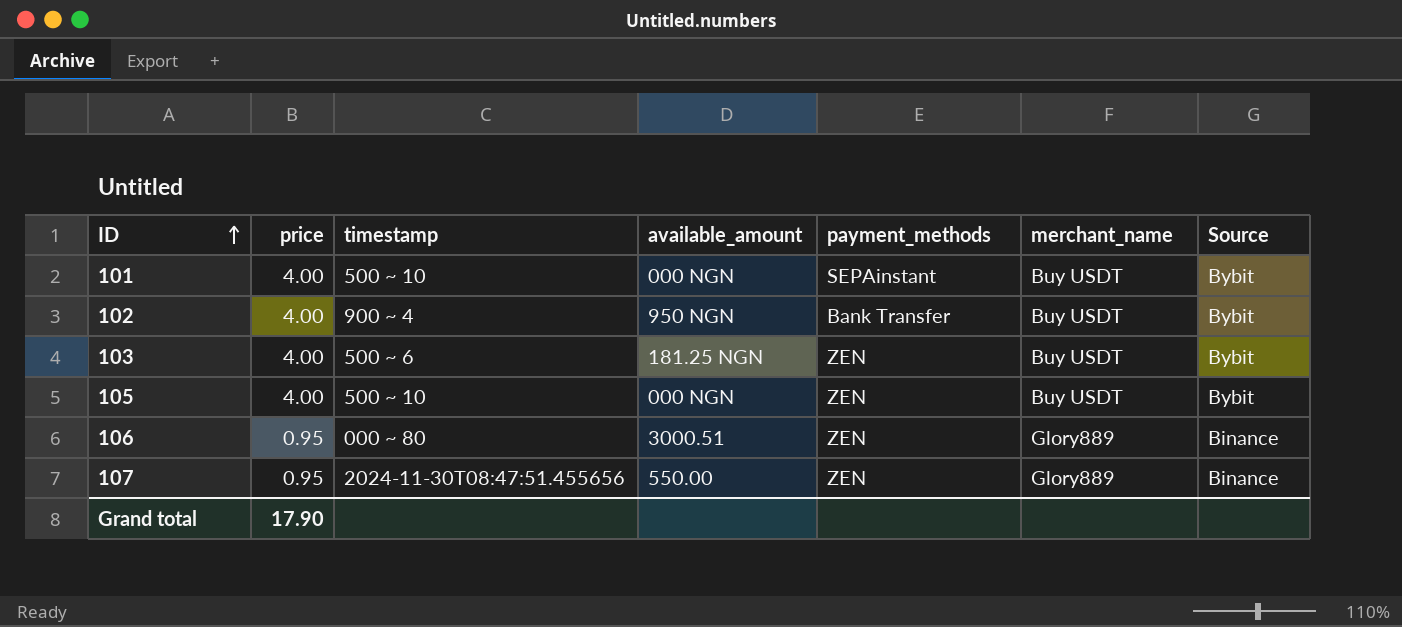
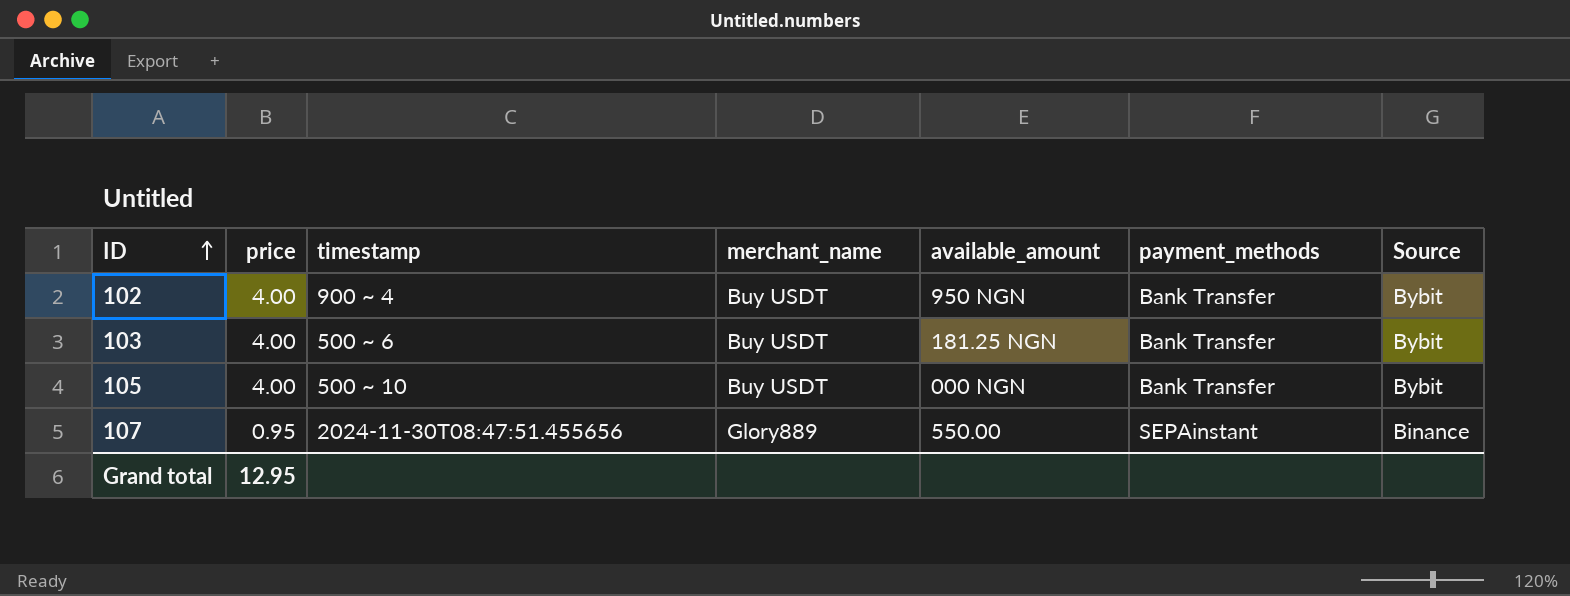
column merchant_name | position: 6 -> 4
row 101: 4.00 | 500 ~ 10 | 000 NGN | SEPAinstant | Buy USDT | Bybit -> none
row 106: 0.95 | 000 ~ 80 | 3000.51 | ZEN | Glory889 | Binance -> none
103 | payment_methods: ZEN -> Bank Transfer
105 | payment_methods: ZEN -> Bank Transfer
107 | payment_methods: ZEN -> SEPAinstant
Grand total | price: 17.90 -> 12.95

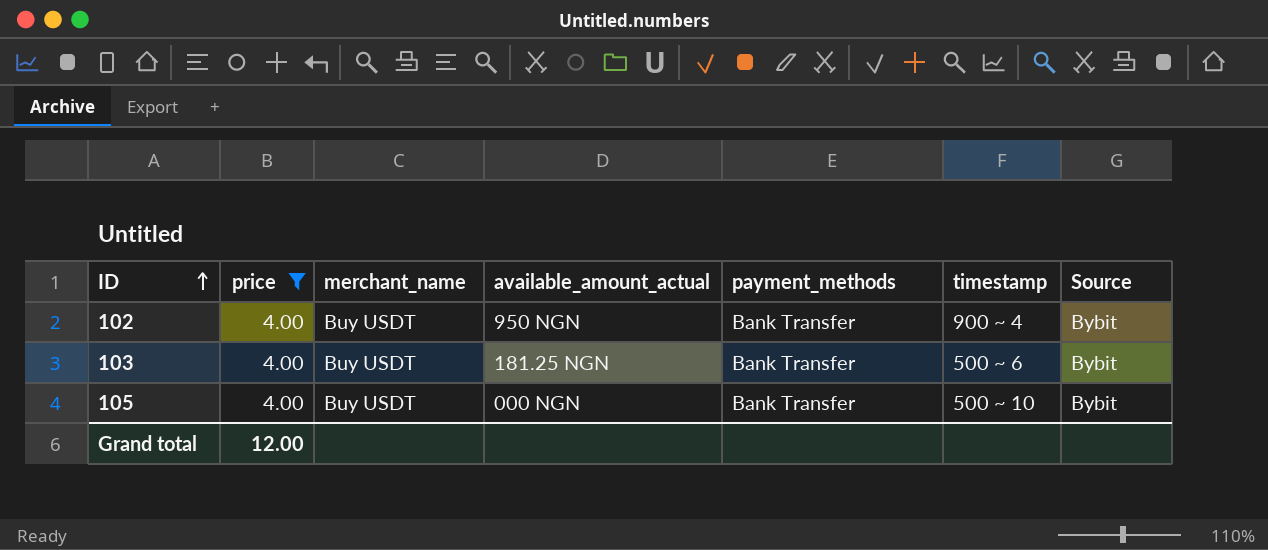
filter: none -> price = 4.00
column name: available_amount -> available_amount_actual
column timestamp | position: 3 -> 6
Grand total | price: 12.95 -> 12.00

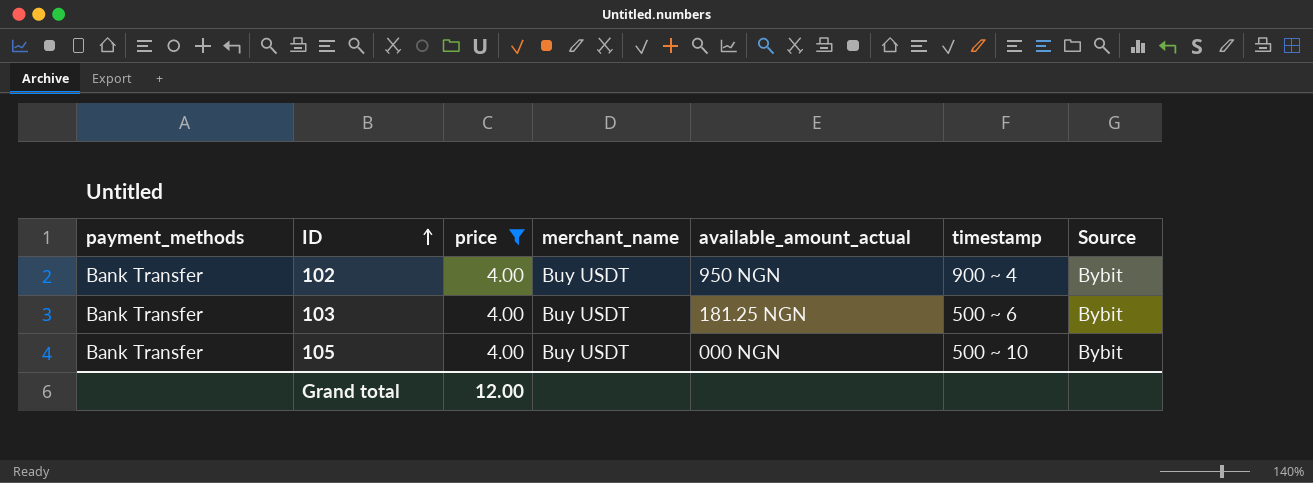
column payment_methods | position: 5 -> 1

